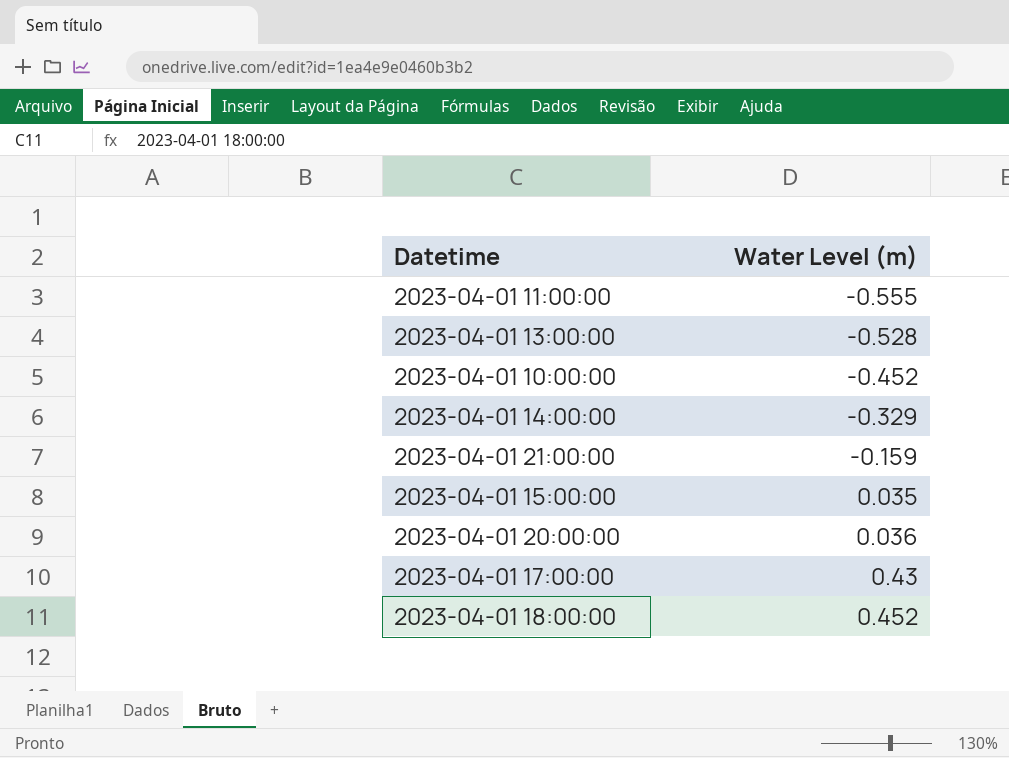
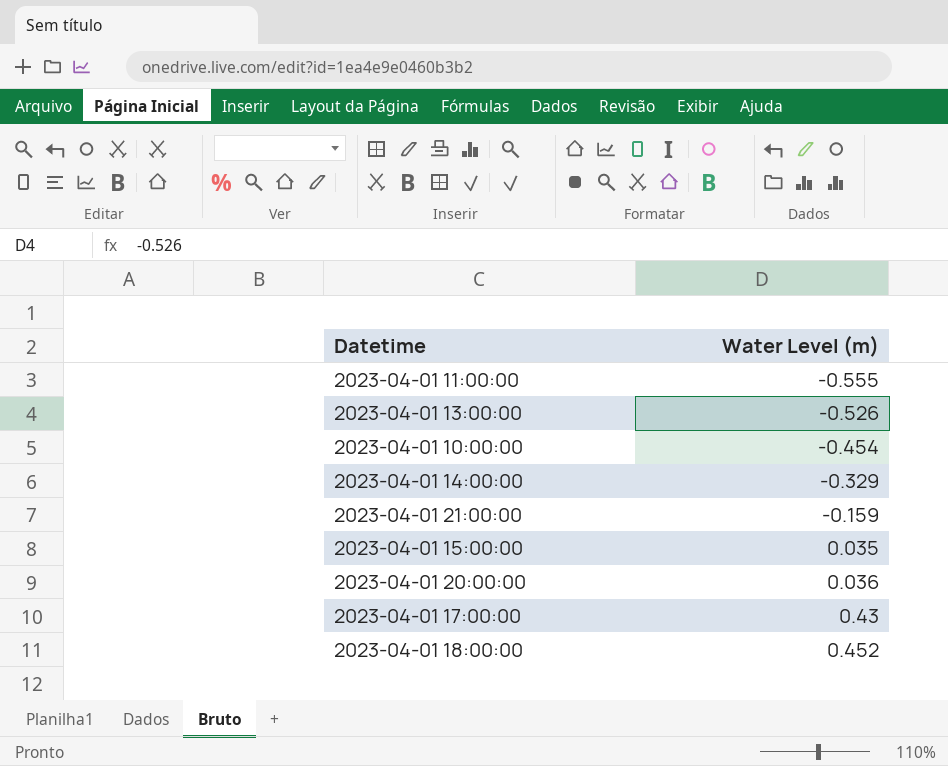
2023-04-01 13:00:00 | Water Level (m): -0.528 -> -0.526
2023-04-01 10:00:00 | Water Level (m): -0.452 -> -0.454

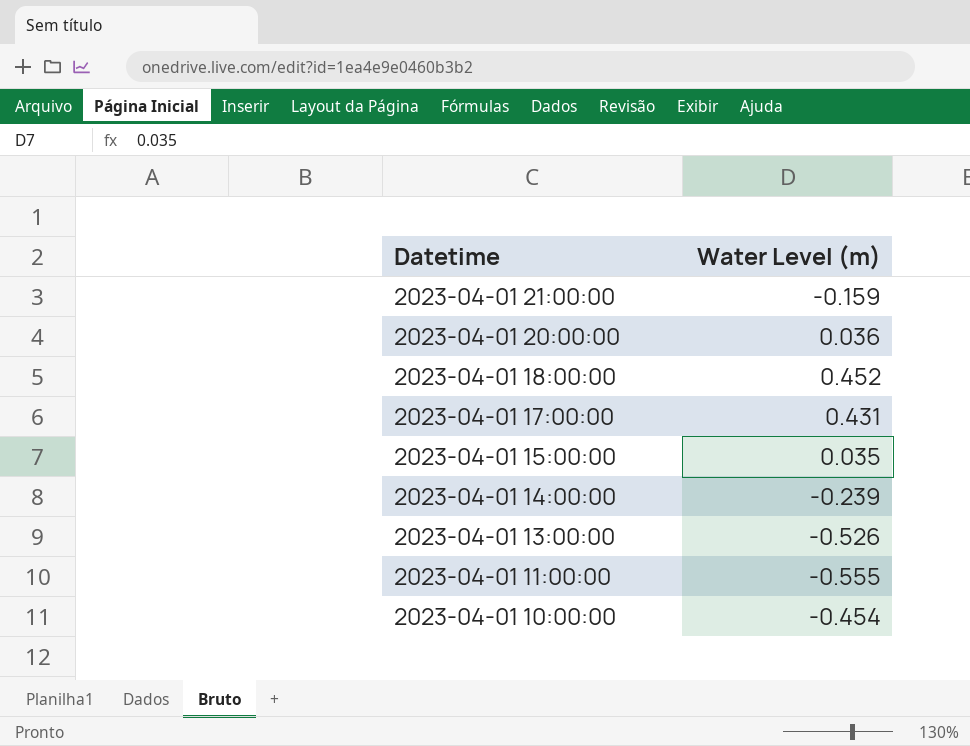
row order: Water Level (m) ascending -> Datetime descending
2023-04-01 17:00:00 | Water Level (m): 0.43 -> 0.431
2023-04-01 14:00:00 | Water Level (m): -0.329 -> -0.239

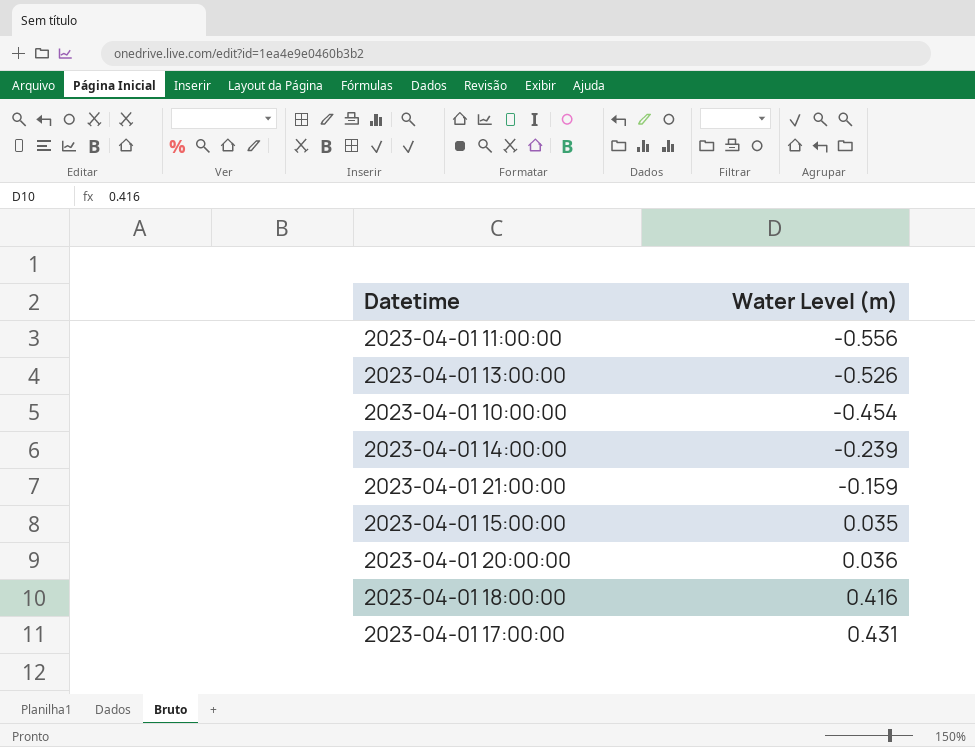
row order: Datetime descending -> Water Level (m) ascending
2023-04-01 11:00:00 | Water Level (m): -0.555 -> -0.556
2023-04-01 18:00:00 | Water Level (m): 0.452 -> 0.416

